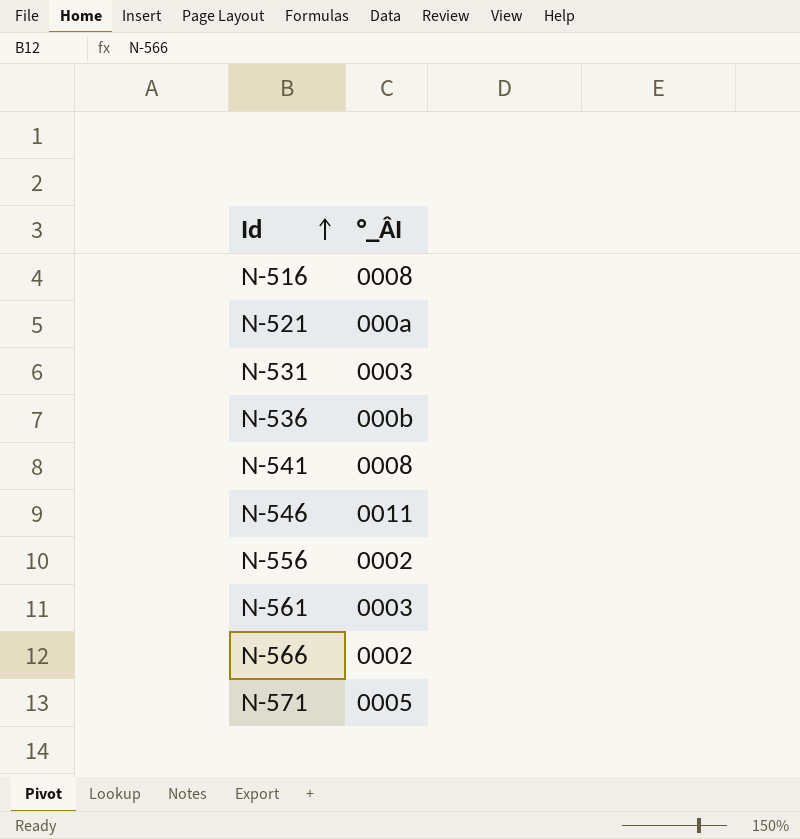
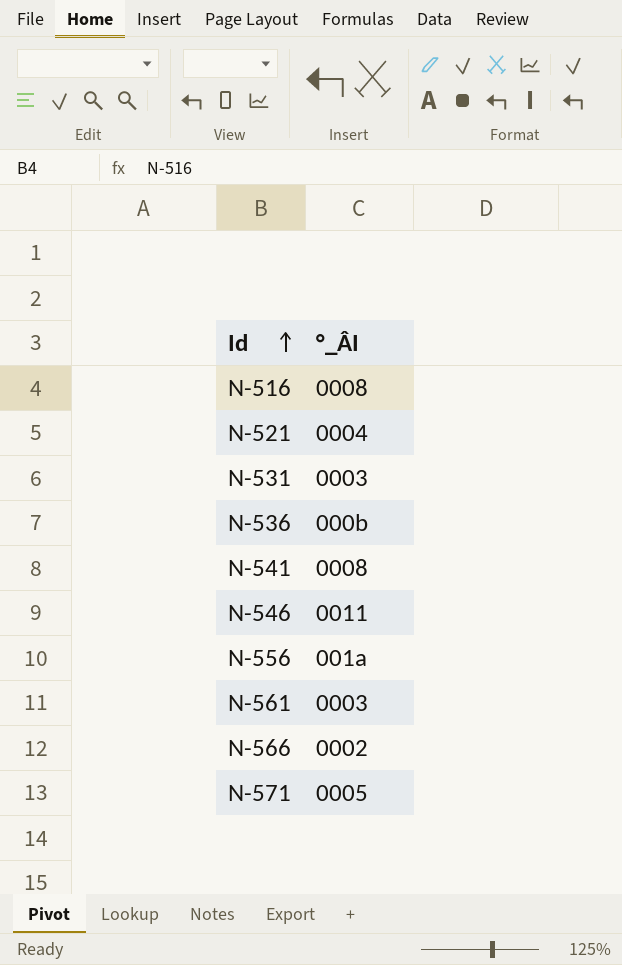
N-521 | °_ÂI: 000a -> 0004
N-556 | °_ÂI: 0002 -> 001a

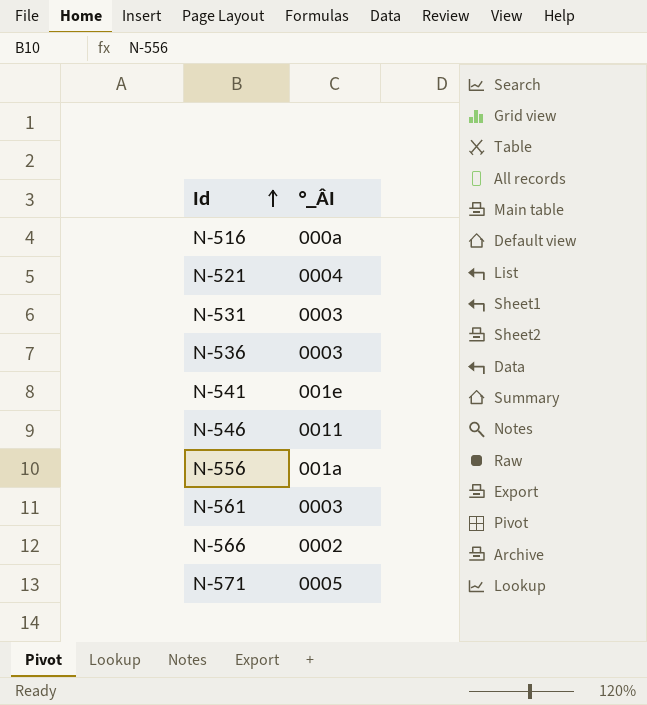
N-516 | °_ÂI: 0008 -> 000a
N-536 | °_ÂI: 000b -> 0003
N-541 | °_ÂI: 0008 -> 001e

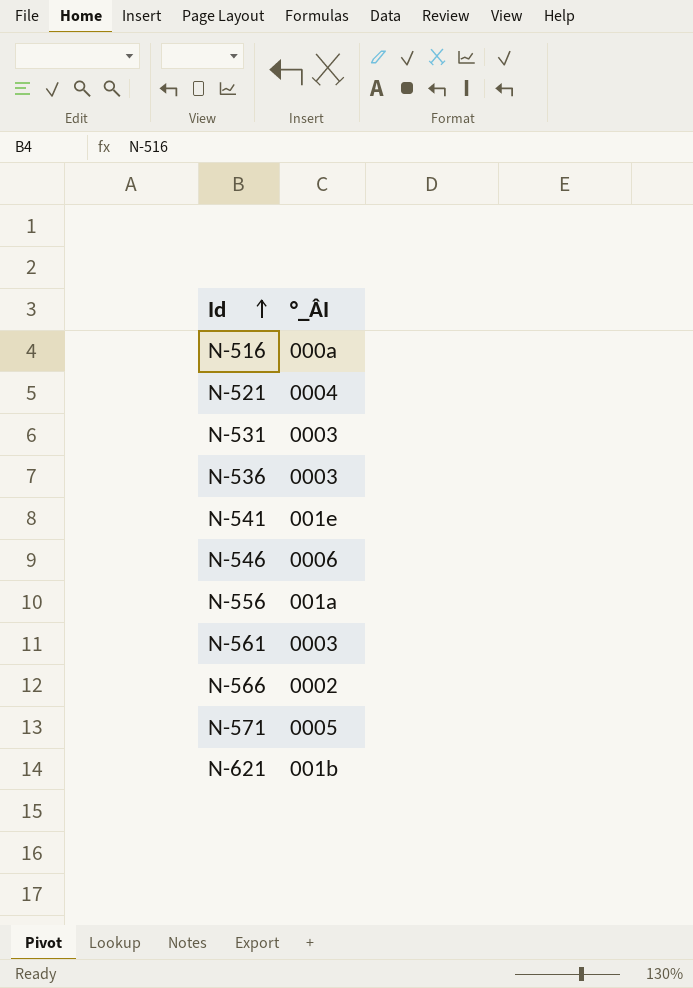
N-546 | °_ÂI: 0011 -> 0006
row N-621: none -> 001b

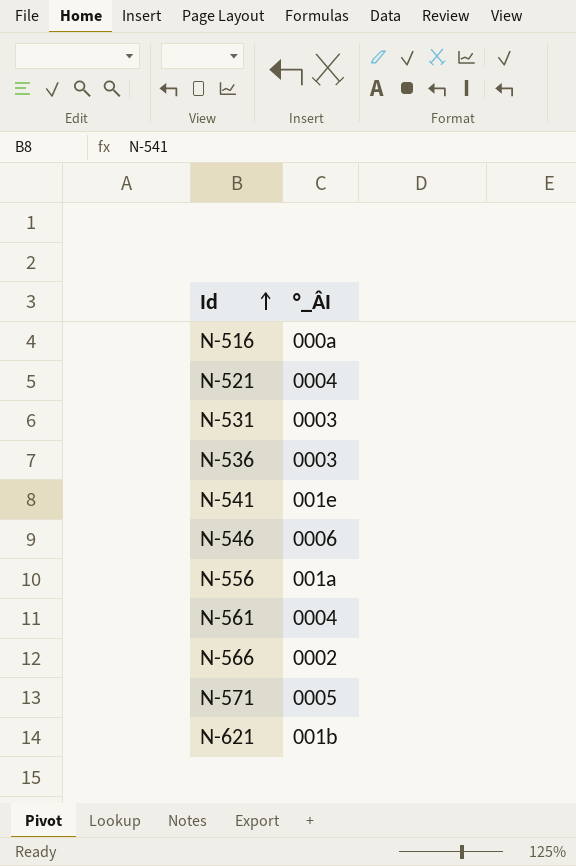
N-561 | °_ÂI: 0003 -> 0004

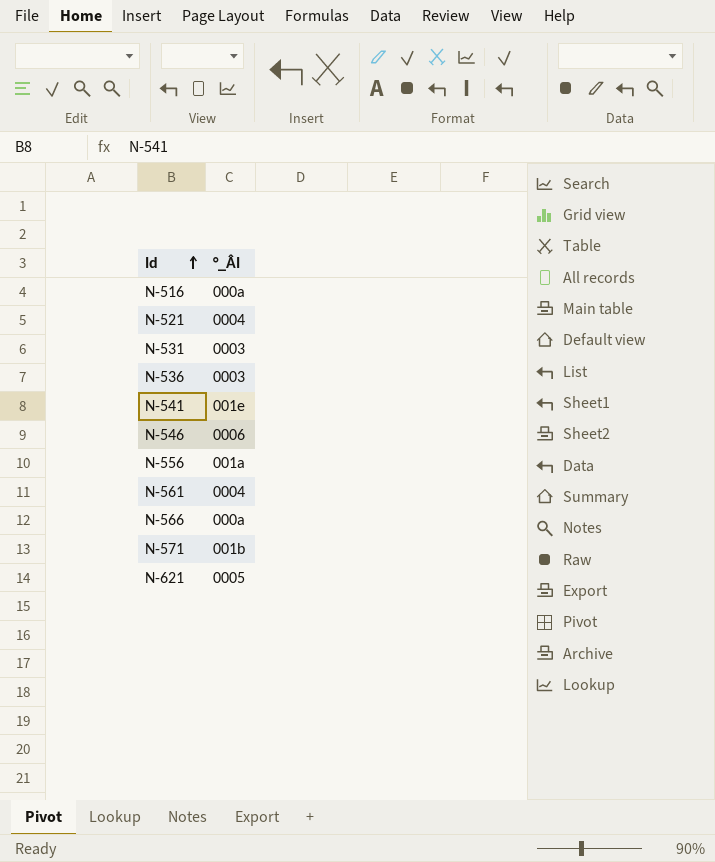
N-566 | °_ÂI: 0002 -> 000a
N-571 | °_ÂI: 0005 -> 001b
N-621 | °_ÂI: 001b -> 0005

